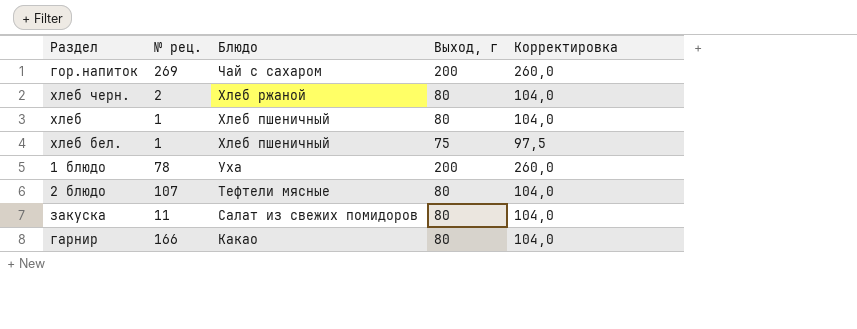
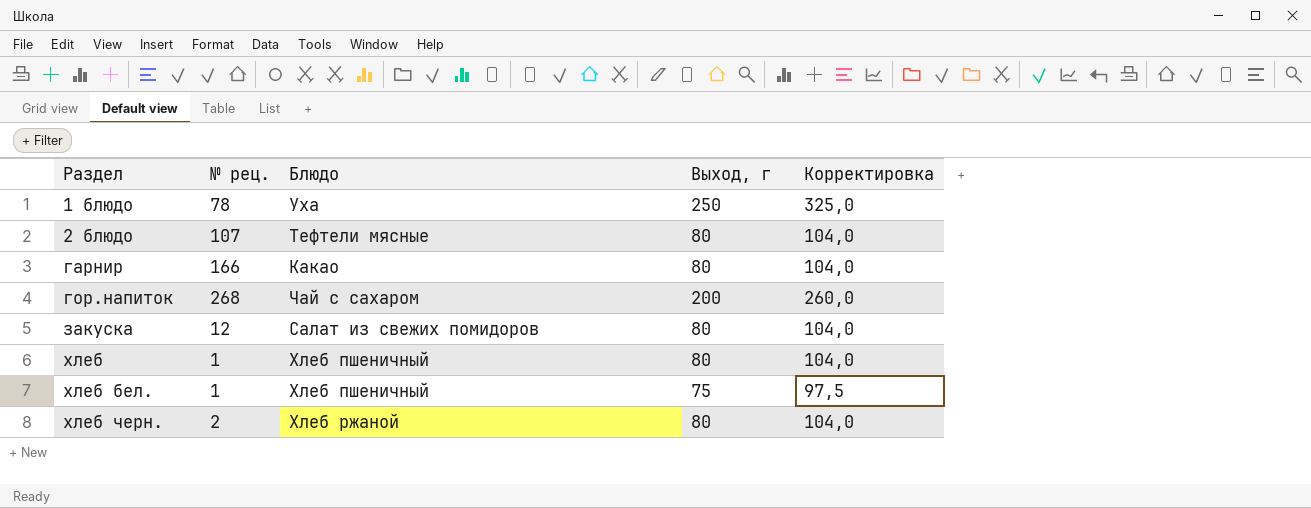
row order: Блюдо descending -> Раздел ascending
1 блюдо | Выход, г: 200 -> 250
1 блюдо | Корректировка: 260,0 -> 325,0
гор.напиток | № рец.: 269 -> 268
закуска | № рец.: 11 -> 12

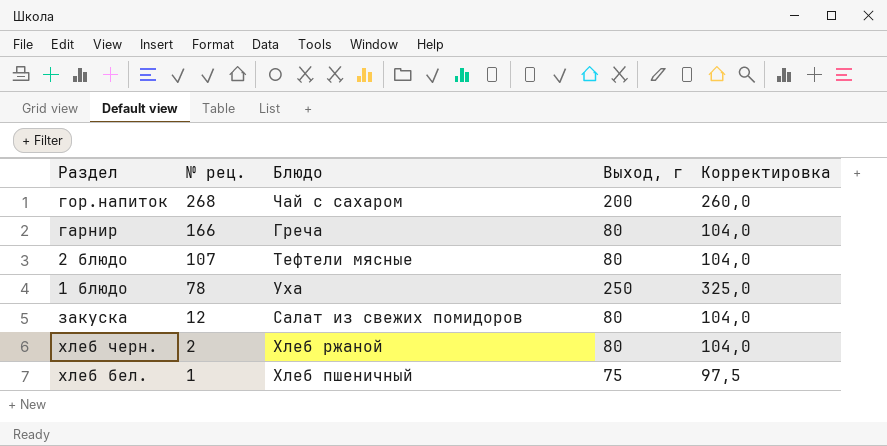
row order: Раздел ascending -> № рец. descending
row хлеб: 1 | Хлеб пшеничный | 80 | 104,0 -> none
гарнир | Блюдо: Какао -> Греча

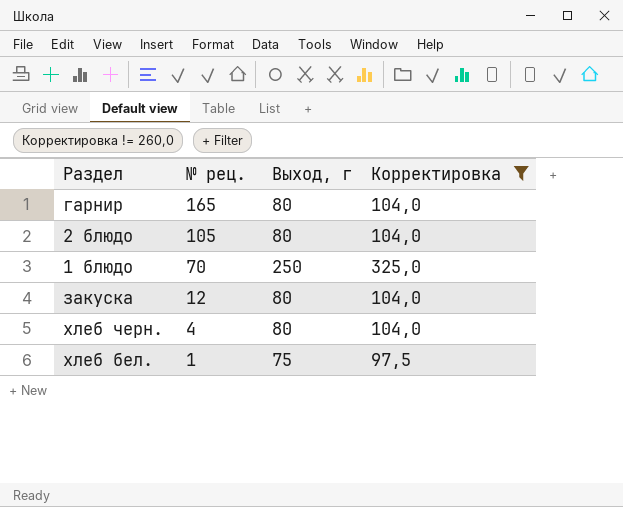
filter: none -> Корректировка != 260,0
column Блюдо | position: 3 -> none
гарнир | № рец.: 166 -> 165
2 блюдо | № рец.: 107 -> 105
1 блюдо | № рец.: 78 -> 70
хлеб черн. | № рец.: 2 -> 4

